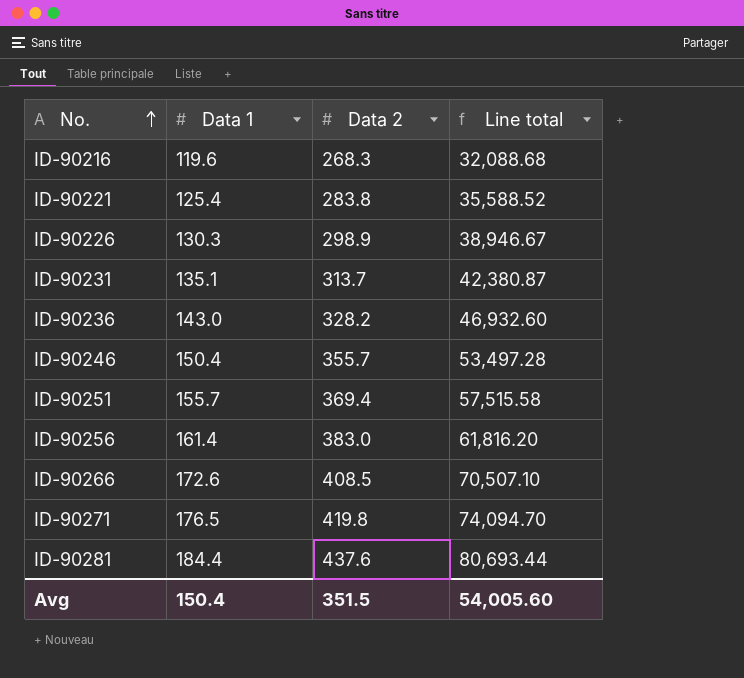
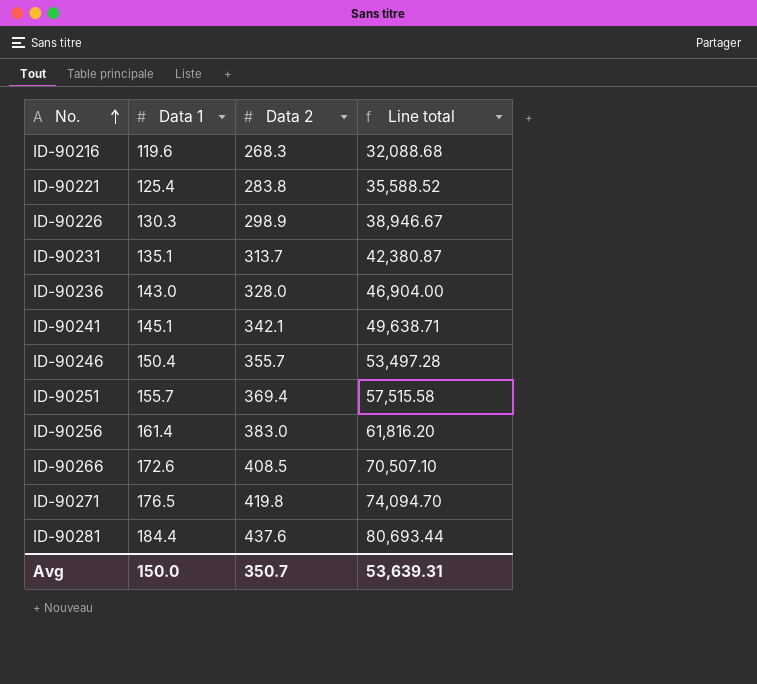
ID-90236 | Data 2: 328.2 -> 328.0
ID-90236 | Line total: 46,932.60 -> 46,904.00
row ID-90241: none -> 145.1 | 342.1 | 49,638.71
Avg | Data 1: 150.4 -> 150.0
Avg | Data 2: 351.5 -> 350.7
Avg | Line total: 54,005.60 -> 53,639.31

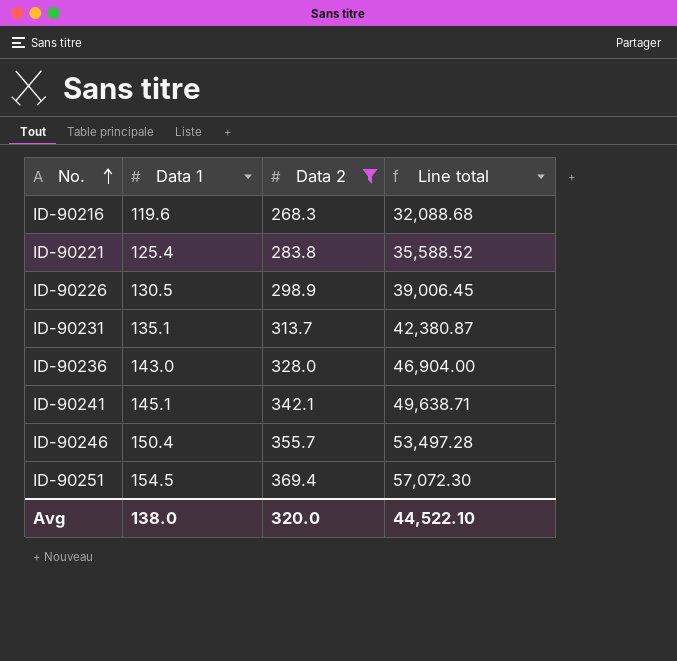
filter: none -> Data 2 <= 369.4
ID-90226 | Data 1: 130.3 -> 130.5
ID-90226 | Line total: 38,946.67 -> 39,006.45
ID-90251 | Data 1: 155.7 -> 154.5
ID-90251 | Line total: 57,515.58 -> 57,072.30
Avg | Data 1: 150.0 -> 138.0
Avg | Data 2: 350.7 -> 320.0
Avg | Line total: 53,639.31 -> 44,522.10

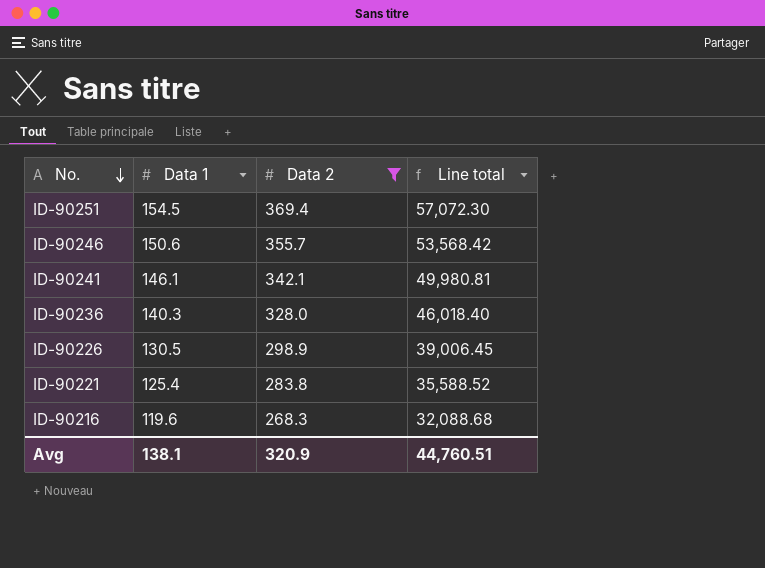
row order: No. ascending -> No. descending
row ID-90231: 135.1 | 313.7 | 42,380.87 -> none
ID-90246 | Data 1: 150.4 -> 150.6
ID-90246 | Line total: 53,497.28 -> 53,568.42
ID-90241 | Data 1: 145.1 -> 146.1
ID-90241 | Line total: 49,638.71 -> 49,980.81
ID-90236 | Data 1: 143.0 -> 140.3
ID-90236 | Line total: 46,904.00 -> 46,018.40
Avg | Data 1: 138.0 -> 138.1
Avg | Data 2: 320.0 -> 320.9
Avg | Line total: 44,522.10 -> 44,760.51

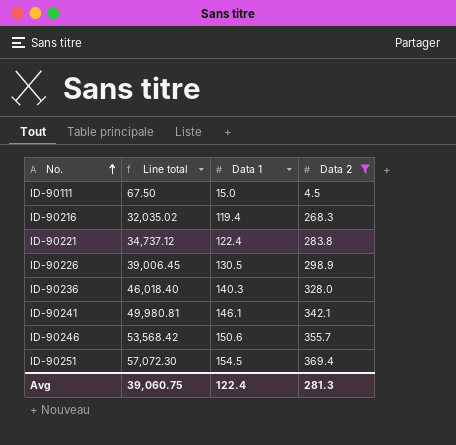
row order: No. descending -> No. ascending
column Line total | position: 4 -> 2
row ID-90111: none -> 67.50 | 15.0 | 4.5
ID-90216 | Line total: 32,088.68 -> 32,035.02
ID-90216 | Data 1: 119.6 -> 119.4
ID-90221 | Line total: 35,588.52 -> 34,737.12
ID-90221 | Data 1: 125.4 -> 122.4
Avg | Line total: 44,760.51 -> 39,060.75
Avg | Data 1: 138.1 -> 122.4
Avg | Data 2: 320.9 -> 281.3

